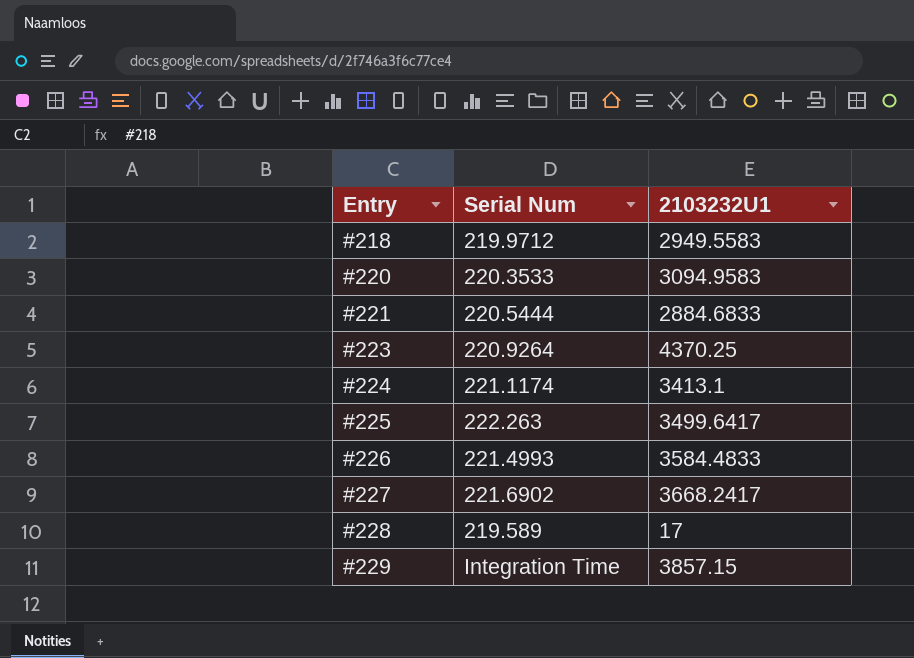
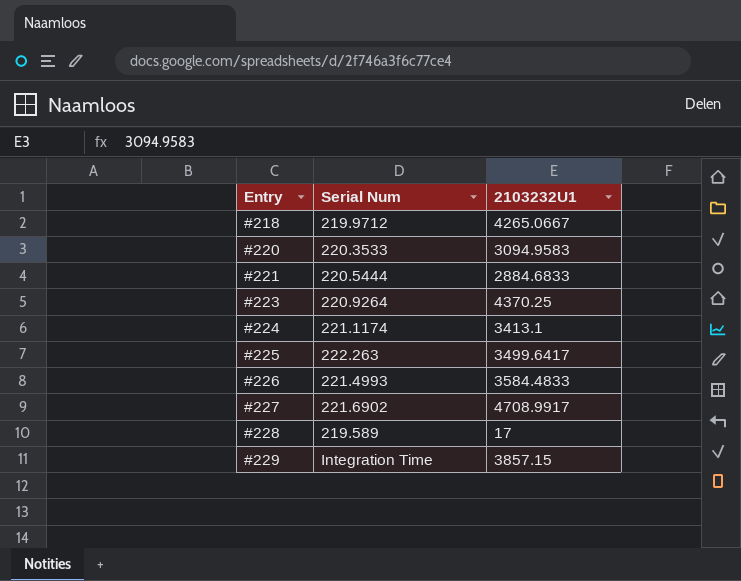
#218 | 2103232U1: 2949.5583 -> 4265.0667
#227 | 2103232U1: 3668.2417 -> 4708.9917

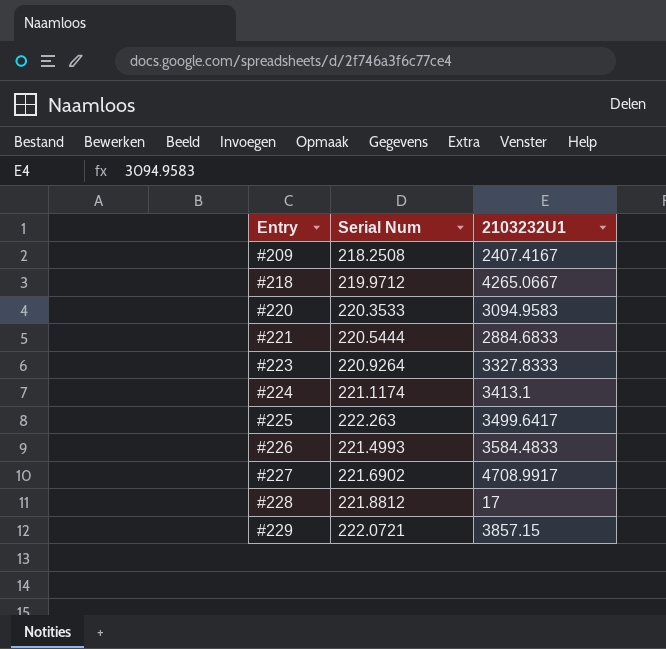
row #209: none -> 218.2508 | 2407.4167
#223 | 2103232U1: 4370.25 -> 3327.8333
#228 | Serial Num: 219.589 -> 221.8812
#229 | Serial Num: Integration Time -> 222.0721

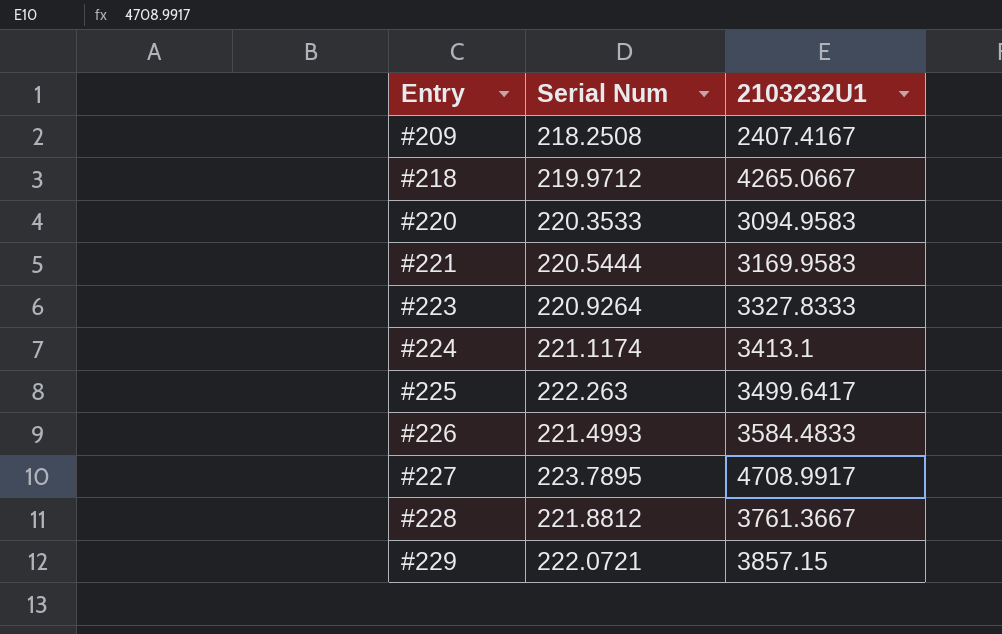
#221 | 2103232U1: 2884.6833 -> 3169.9583
#227 | Serial Num: 221.6902 -> 223.7895
#228 | 2103232U1: 17 -> 3761.3667

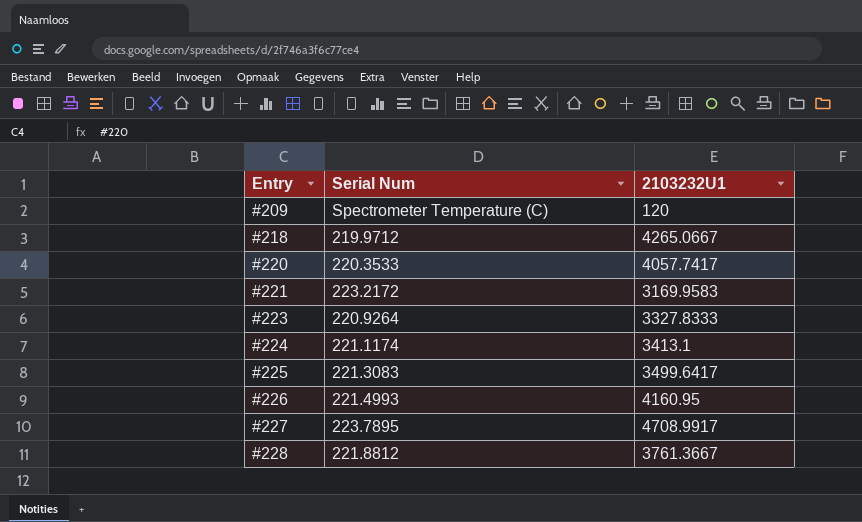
row #229: 222.0721 | 3857.15 -> none
#209 | Serial Num: 218.2508 -> Spectrometer Temperature (C)
#209 | 2103232U1: 2407.4167 -> 120
#220 | 2103232U1: 3094.9583 -> 4057.7417
#221 | Serial Num: 220.5444 -> 223.2172
#225 | Serial Num: 222.263 -> 221.3083
#226 | 2103232U1: 3584.4833 -> 4160.95

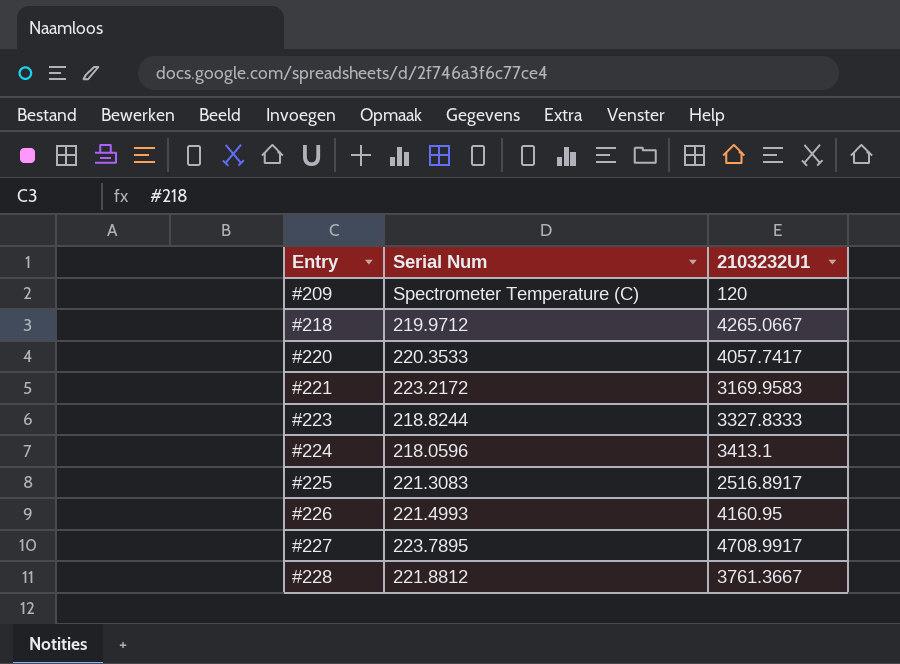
#223 | Serial Num: 220.9264 -> 218.8244
#224 | Serial Num: 221.1174 -> 218.0596
#225 | 2103232U1: 3499.6417 -> 2516.8917

